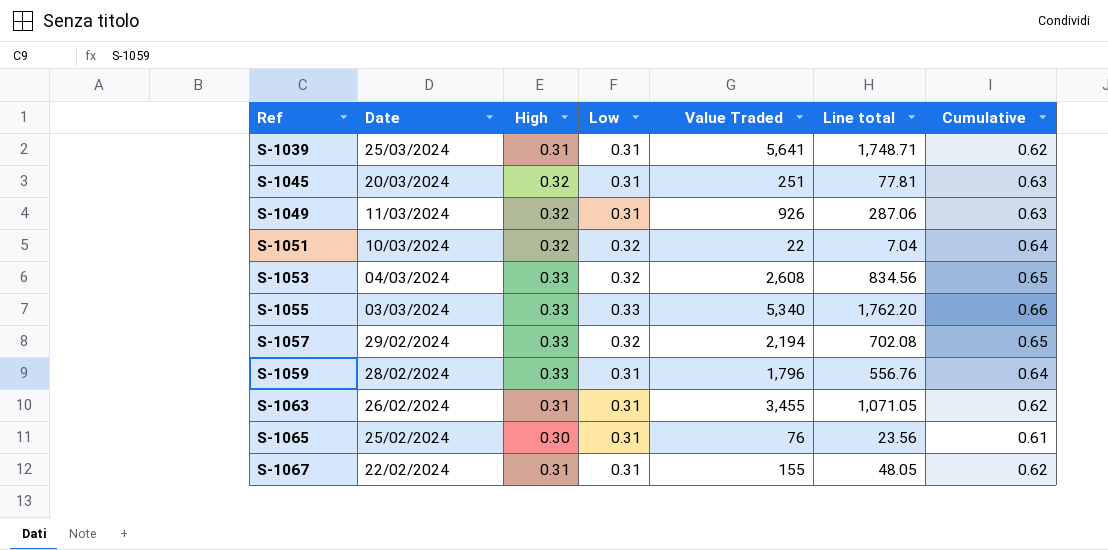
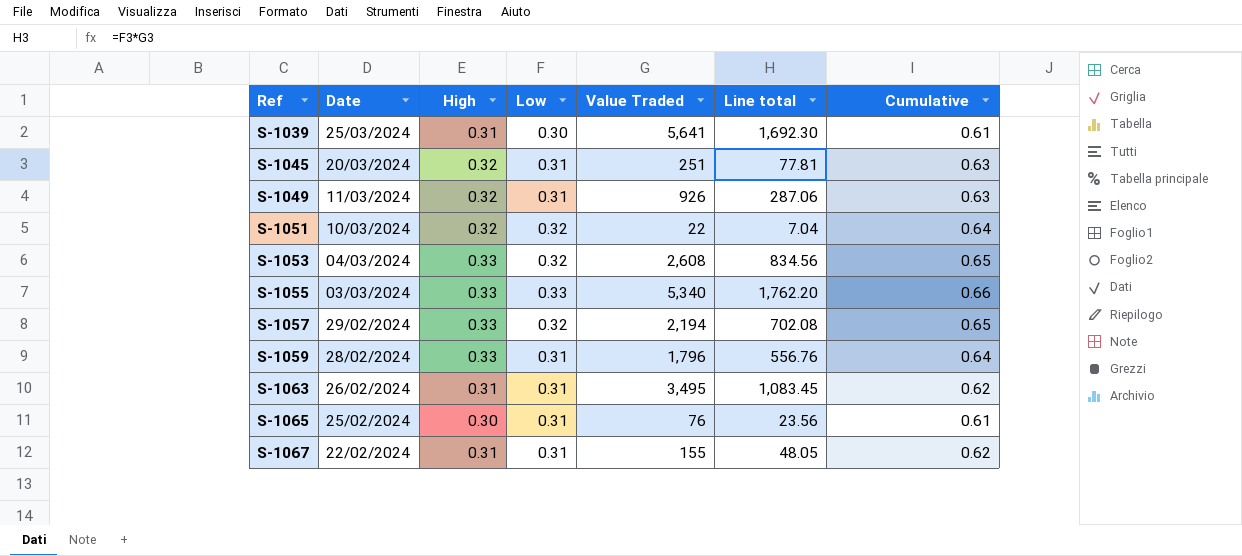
S-1039 | Low: 0.31 -> 0.30
S-1039 | Line total: 1,748.71 -> 1,692.30
S-1039 | Cumulative: 0.62 -> 0.61
S-1063 | Value Traded: 3,455 -> 3,495
S-1063 | Line total: 1,071.05 -> 1,083.45

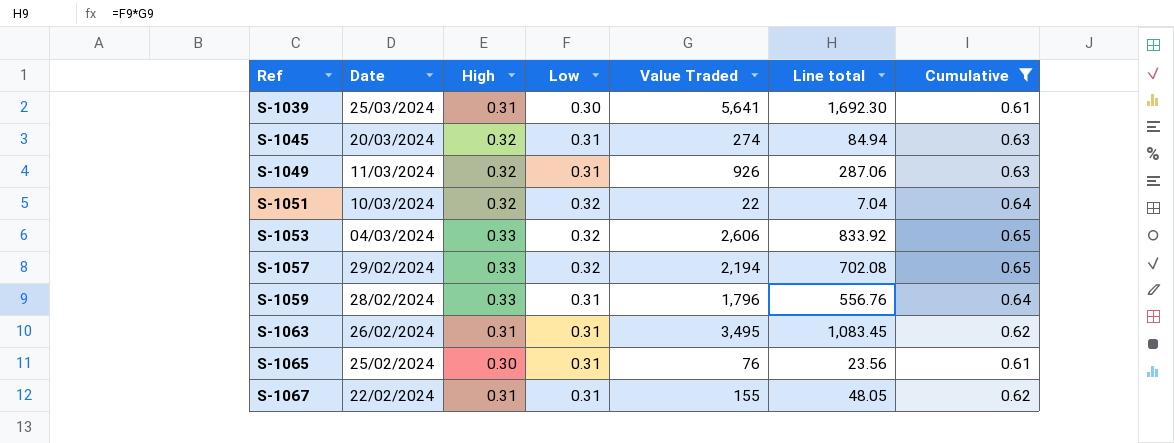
filter: none -> Cumulative != 0.66
S-1045 | Value Traded: 251 -> 274
S-1045 | Line total: 77.81 -> 84.94
S-1053 | Value Traded: 2,608 -> 2,606
S-1053 | Line total: 834.56 -> 833.92

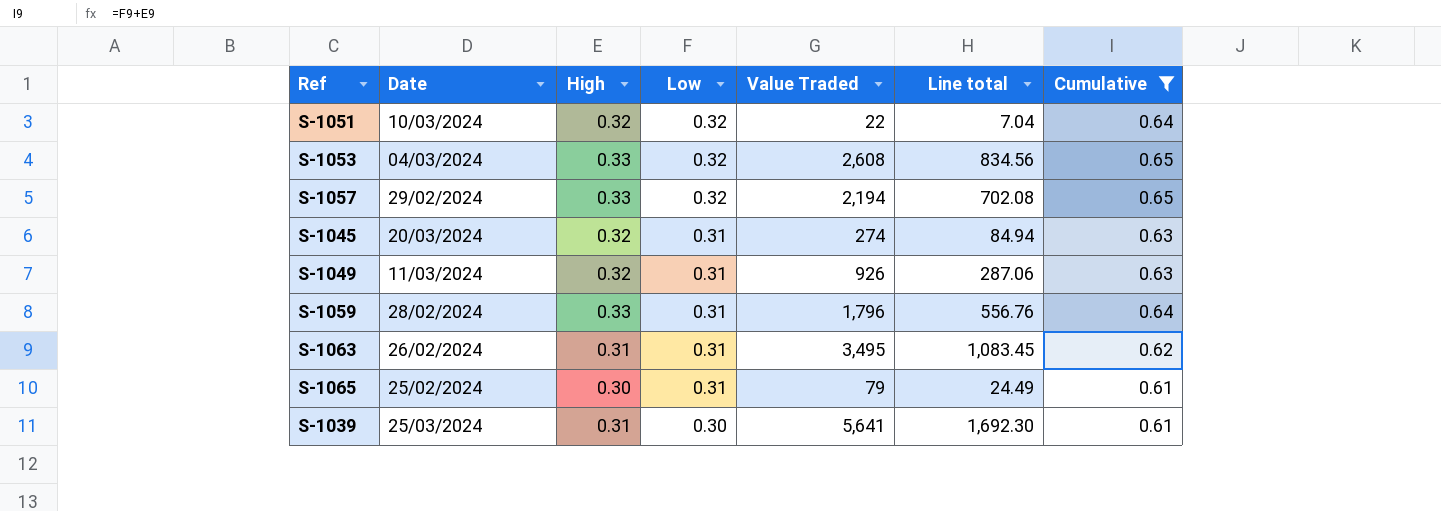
row order: Ref ascending -> Low descending
row S-1067: 22/02/2024 | 0.31 | 0.31 | 155 | 48.05 | 0.62 -> none
S-1053 | Value Traded: 2,606 -> 2,608
S-1053 | Line total: 833.92 -> 834.56
S-1065 | Value Traded: 76 -> 79
S-1065 | Line total: 23.56 -> 24.49

